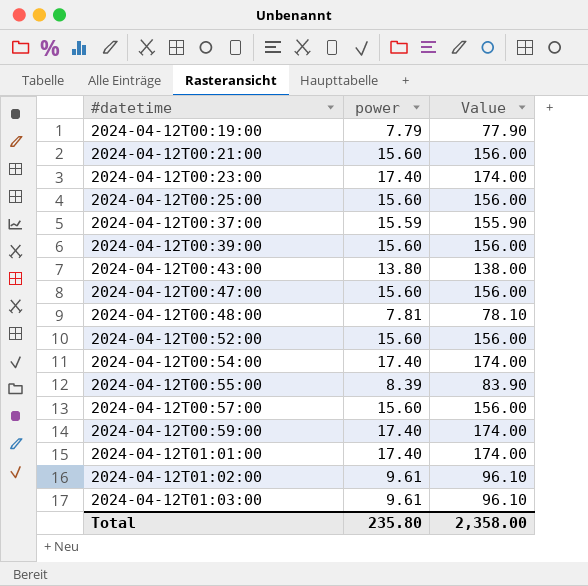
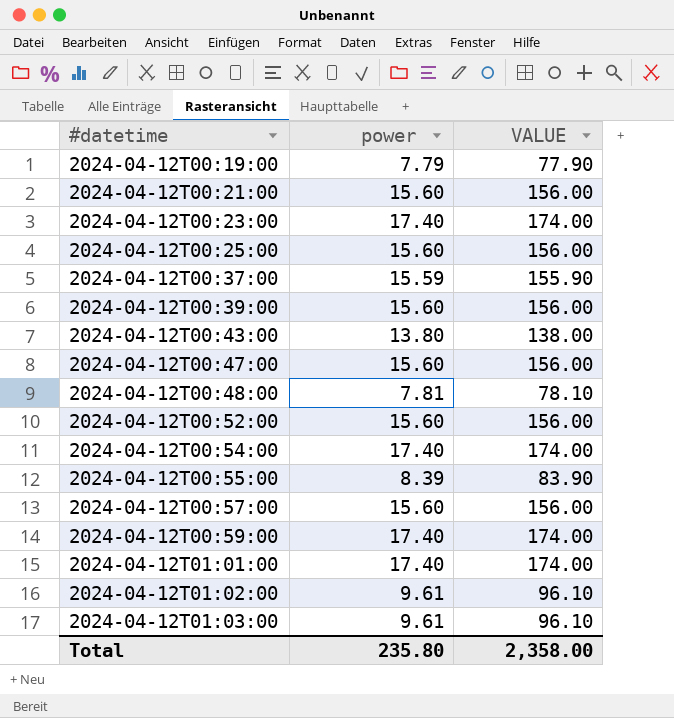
column name: Value -> VALUE

